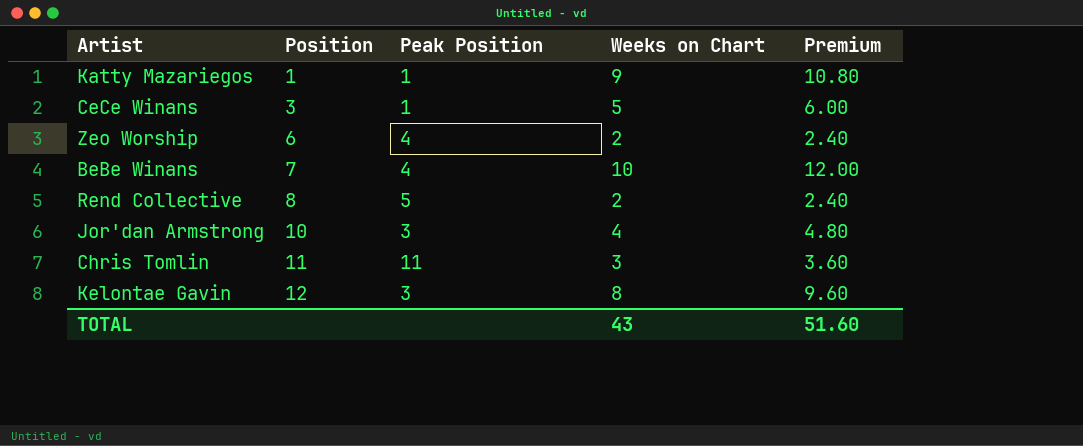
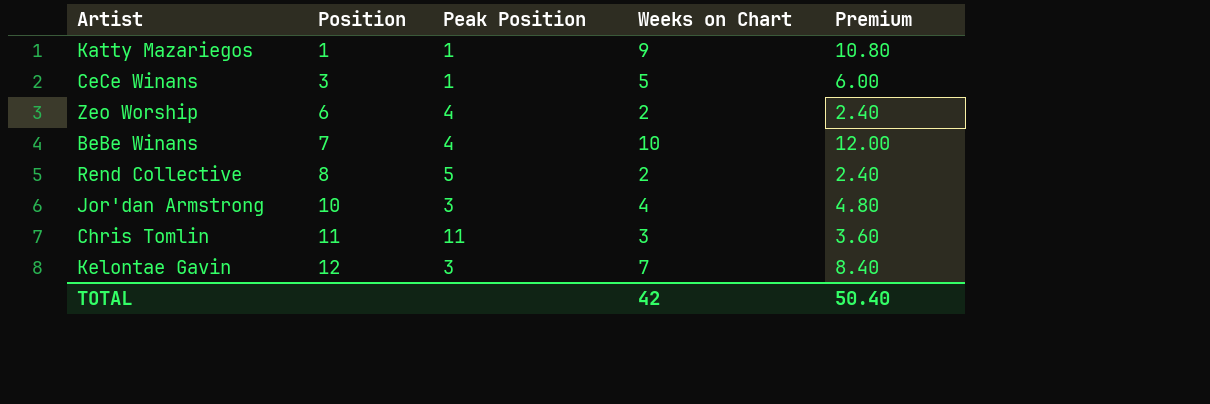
Kelontae Gavin | Weeks on Chart: 8 -> 7
Kelontae Gavin | Premium: 9.60 -> 8.40
TOTAL | Weeks on Chart: 43 -> 42
TOTAL | Premium: 51.60 -> 50.40

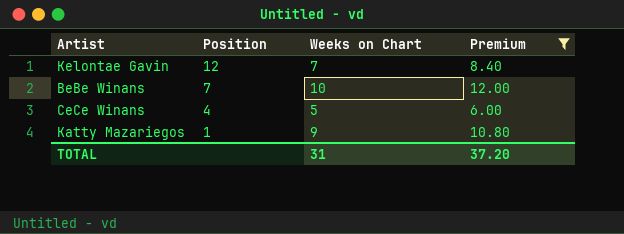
filter: none -> Premium >= 6.00
row order: Position ascending -> Position descending
column Peak Position | position: 3 -> none
CeCe Winans | Position: 3 -> 4
TOTAL | Weeks on Chart: 42 -> 31
TOTAL | Premium: 50.40 -> 37.20

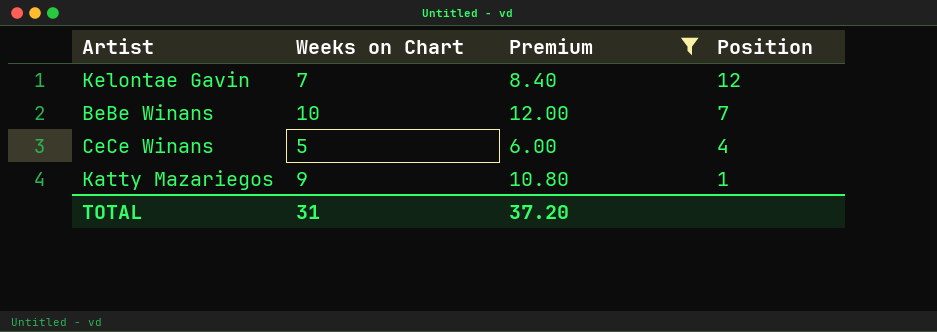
column Position | position: 2 -> 4

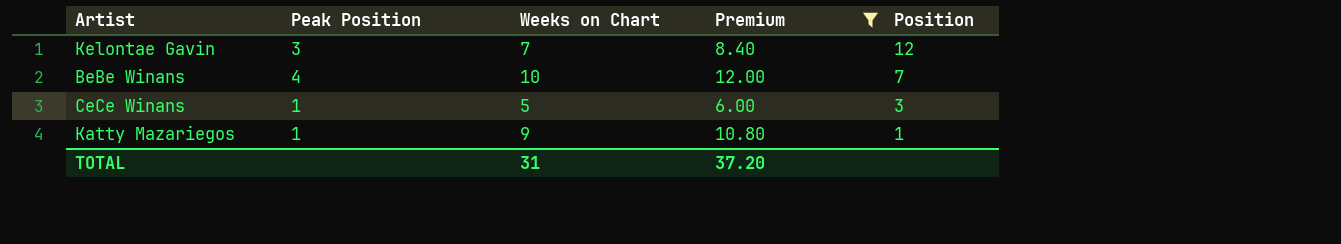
column Peak Position | position: none -> 2
CeCe Winans | Position: 4 -> 3

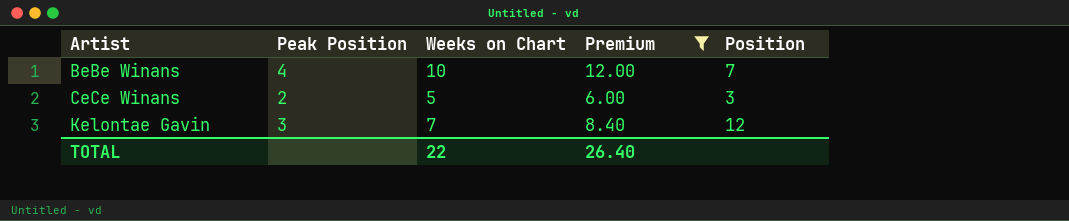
row order: Position descending -> Artist ascending
row Katty Mazariegos: 1 | 9 | 10.80 | 1 -> none
CeCe Winans | Peak Position: 1 -> 2
TOTAL | Weeks on Chart: 31 -> 22
TOTAL | Premium: 37.20 -> 26.40

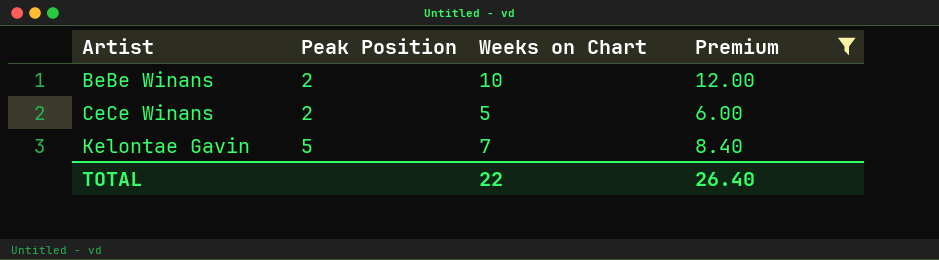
column Position | position: 5 -> none
BeBe Winans | Peak Position: 4 -> 2
Kelontae Gavin | Peak Position: 3 -> 5

